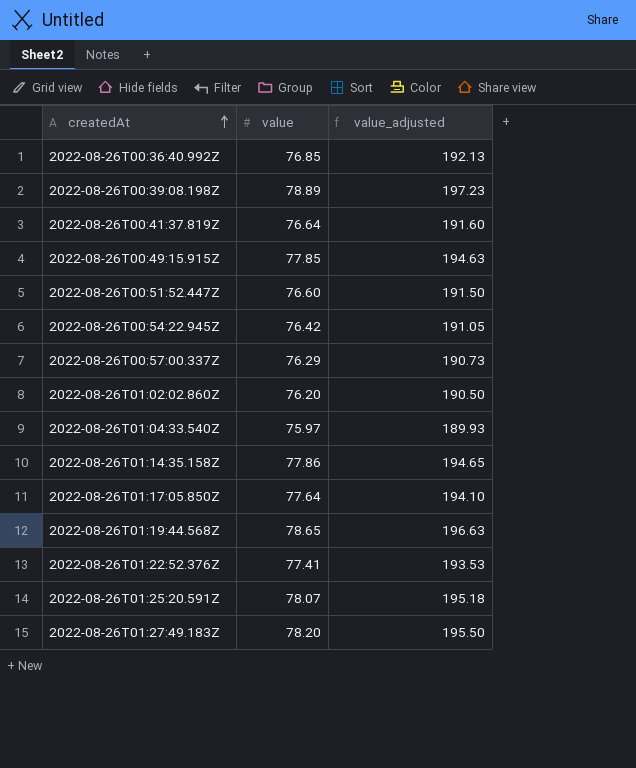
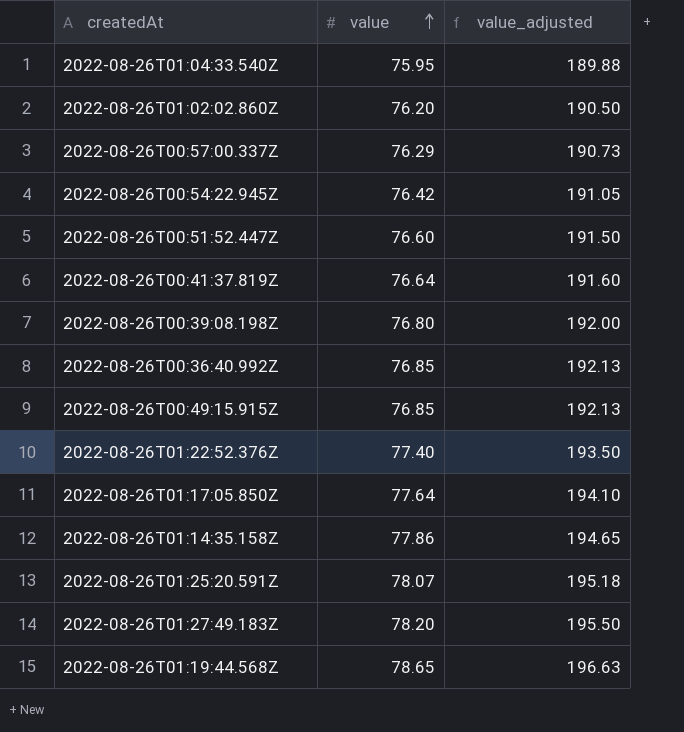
row order: createdAt ascending -> value ascending
2022-08-26T01:04:33.540Z | value: 75.97 -> 75.95
2022-08-26T01:04:33.540Z | value_adjusted: 189.93 -> 189.88
2022-08-26T00:39:08.198Z | value: 78.89 -> 76.80
2022-08-26T00:39:08.198Z | value_adjusted: 197.23 -> 192.00
2022-08-26T00:49:15.915Z | value: 77.85 -> 76.85
2022-08-26T00:49:15.915Z | value_adjusted: 194.63 -> 192.13
2022-08-26T01:22:52.376Z | value: 77.41 -> 77.40
2022-08-26T01:22:52.376Z | value_adjusted: 193.53 -> 193.50

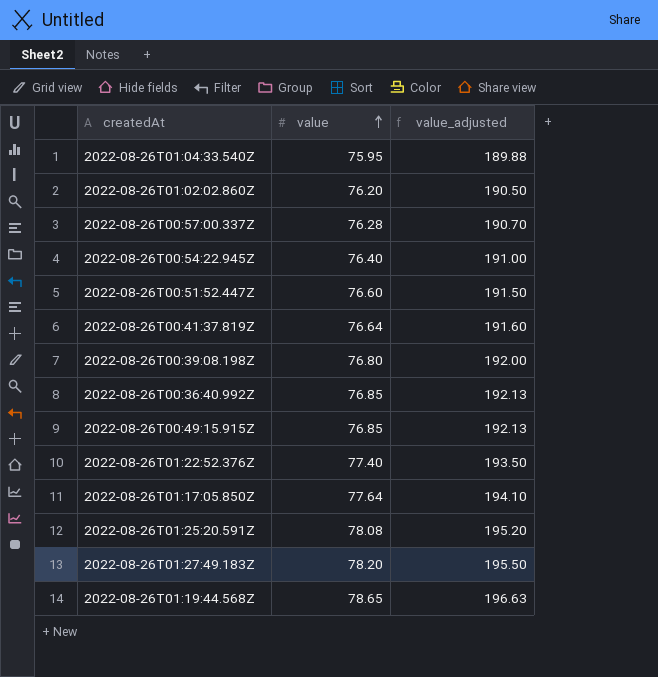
row 2022-08-26T01:14:35.158Z: 77.86 | 194.65 -> none
2022-08-26T00:57:00.337Z | value: 76.29 -> 76.28
2022-08-26T00:57:00.337Z | value_adjusted: 190.73 -> 190.70
2022-08-26T00:54:22.945Z | value: 76.42 -> 76.40
2022-08-26T00:54:22.945Z | value_adjusted: 191.05 -> 191.00
2022-08-26T01:25:20.591Z | value: 78.07 -> 78.08
2022-08-26T01:25:20.591Z | value_adjusted: 195.18 -> 195.20

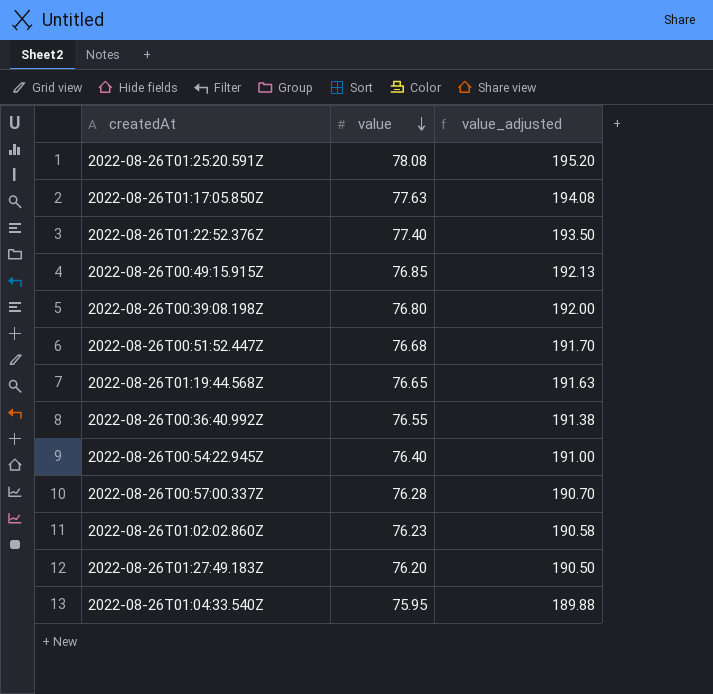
row order: value ascending -> value descending
row 2022-08-26T00:41:37.819Z: 76.64 | 191.60 -> none
2022-08-26T01:17:05.850Z | value: 77.64 -> 77.63
2022-08-26T01:17:05.850Z | value_adjusted: 194.10 -> 194.08
2022-08-26T00:51:52.447Z | value: 76.60 -> 76.68
2022-08-26T00:51:52.447Z | value_adjusted: 191.50 -> 191.70
2022-08-26T01:19:44.568Z | value: 78.65 -> 76.65
2022-08-26T01:19:44.568Z | value_adjusted: 196.63 -> 191.63
2022-08-26T00:36:40.992Z | value: 76.85 -> 76.55
2022-08-26T00:36:40.992Z | value_adjusted: 192.13 -> 191.38
2022-08-26T01:02:02.860Z | value: 76.20 -> 76.23
2022-08-26T01:02:02.860Z | value_adjusted: 190.50 -> 190.58
2022-08-26T01:27:49.183Z | value: 78.20 -> 76.20
2022-08-26T01:27:49.183Z | value_adjusted: 195.50 -> 190.50

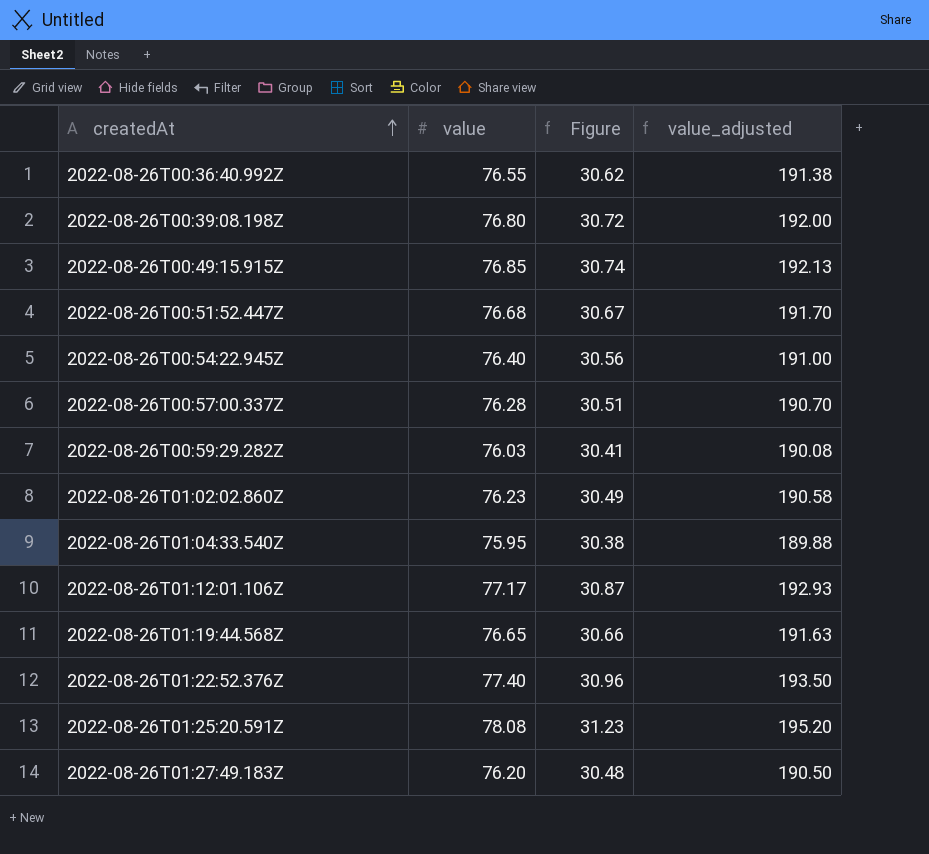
row order: value descending -> createdAt ascending
column Figure | formula: none -> [value] * 0.4
row 2022-08-26T01:17:05.850Z: 77.63 | 194.08 -> none
row 2022-08-26T00:59:29.282Z: none -> 76.03 | 30.41 | 190.08
row 2022-08-26T01:12:01.106Z: none -> 77.17 | 30.87 | 192.93

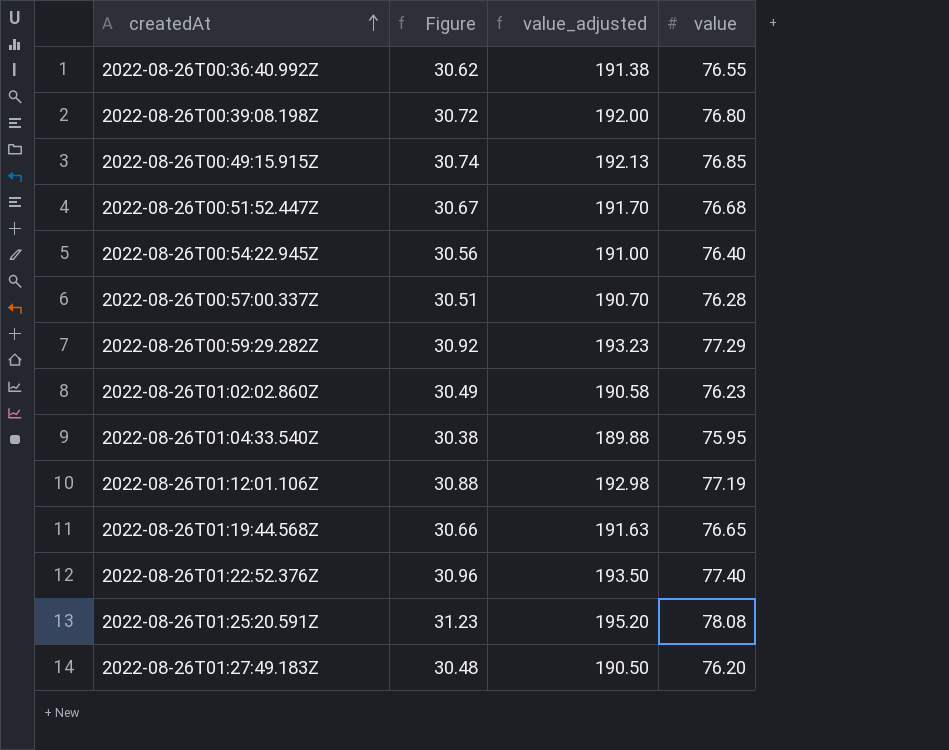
column value | position: 2 -> 4
2022-08-26T00:59:29.282Z | Figure: 30.41 -> 30.92
2022-08-26T00:59:29.282Z | value_adjusted: 190.08 -> 193.23
2022-08-26T00:59:29.282Z | value: 76.03 -> 77.29
2022-08-26T01:12:01.106Z | Figure: 30.87 -> 30.88
2022-08-26T01:12:01.106Z | value_adjusted: 192.93 -> 192.98
2022-08-26T01:12:01.106Z | value: 77.17 -> 77.19

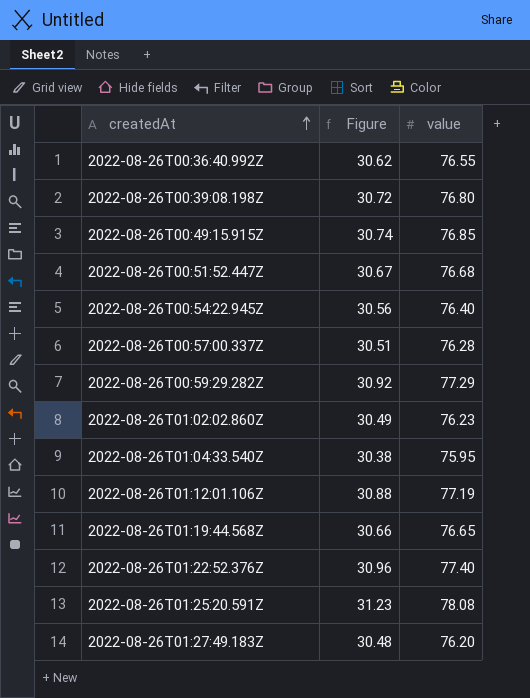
column value_adjusted | formula: [value] * 2.5 -> none

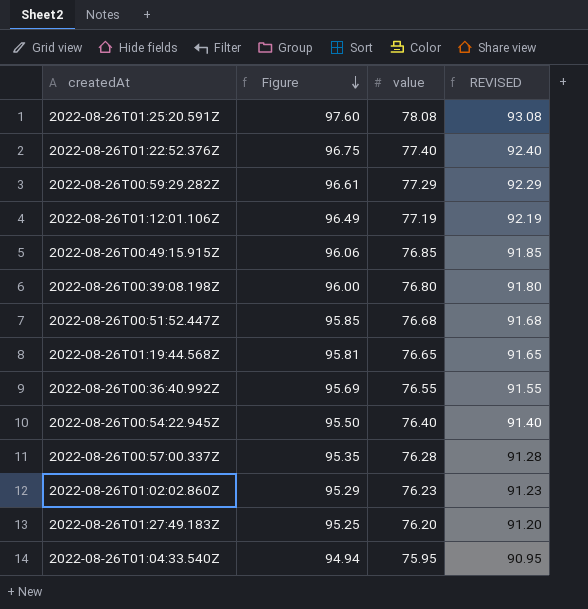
row order: createdAt ascending -> Figure descending
column Figure | formula: [value] * 0.4 -> [value] * 1.25
column REVISED | formula: none -> [value] + 15

